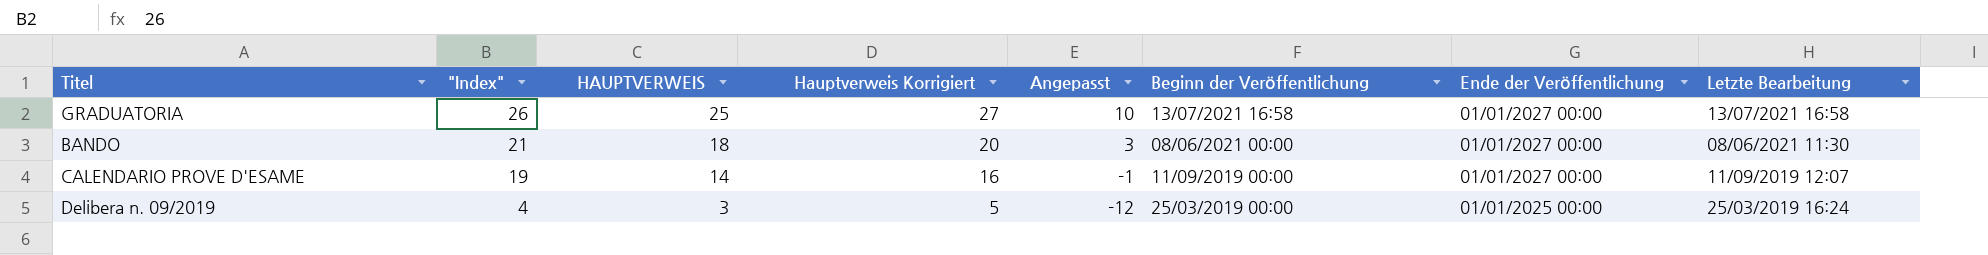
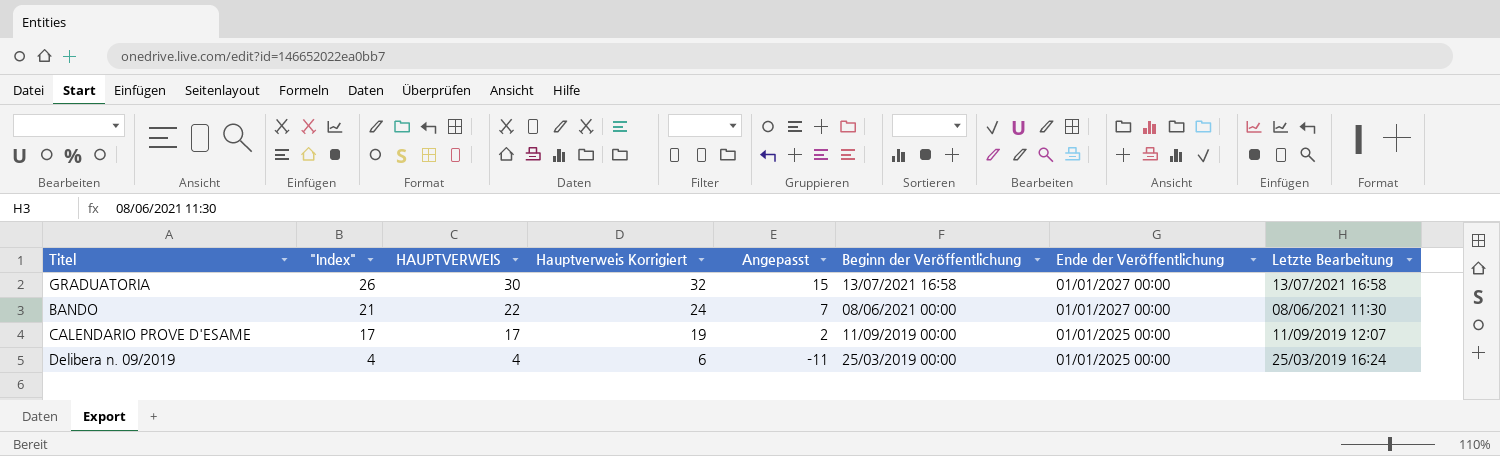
GRADUATORIA | HAUPTVERWEIS: 25 -> 30
GRADUATORIA | Hauptverweis Korrigiert: 27 -> 32
GRADUATORIA | Angepasst: 10 -> 15
BANDO | HAUPTVERWEIS: 18 -> 22
BANDO | Hauptverweis Korrigiert: 20 -> 24
BANDO | Angepasst: 3 -> 7
CALENDARIO PROVE D'ESAME | "Index": 19 -> 17
CALENDARIO PROVE D'ESAME | HAUPTVERWEIS: 14 -> 17
CALENDARIO PROVE D'ESAME | Hauptverweis Korrigiert: 16 -> 19
CALENDARIO PROVE D'ESAME | Angepasst: -1 -> 2
CALENDARIO PROVE D'ESAME | Ende der Veröffentlichung: 01/01/2027 00:00 -> 01/01/2025 00:00
Delibera n. 09/2019 | HAUPTVERWEIS: 3 -> 4
Delibera n. 09/2019 | Hauptverweis Korrigiert: 5 -> 6
Delibera n. 09/2019 | Angepasst: -12 -> -11

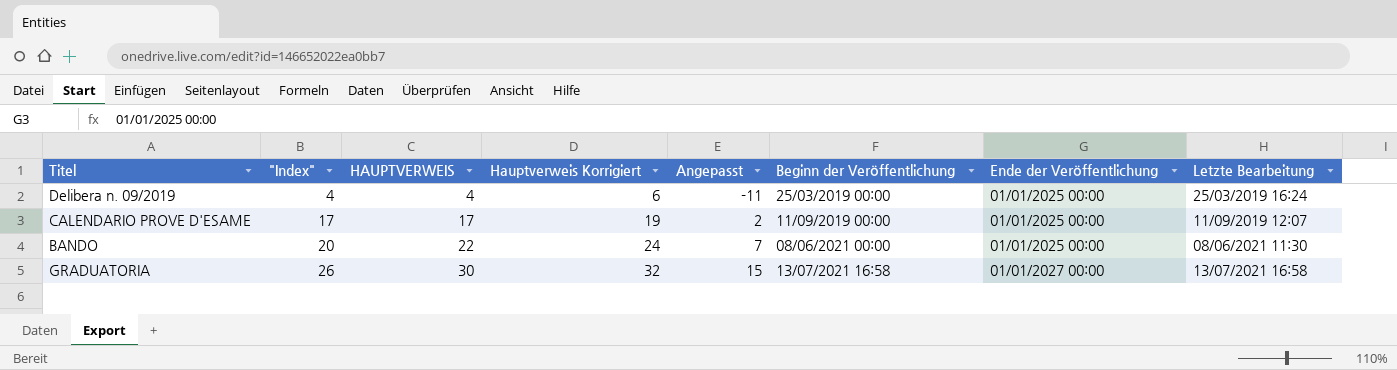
row order: "Index" descending -> "Index" ascending
BANDO | "Index": 21 -> 20
BANDO | Ende der Veröffentlichung: 01/01/2027 00:00 -> 01/01/2025 00:00

